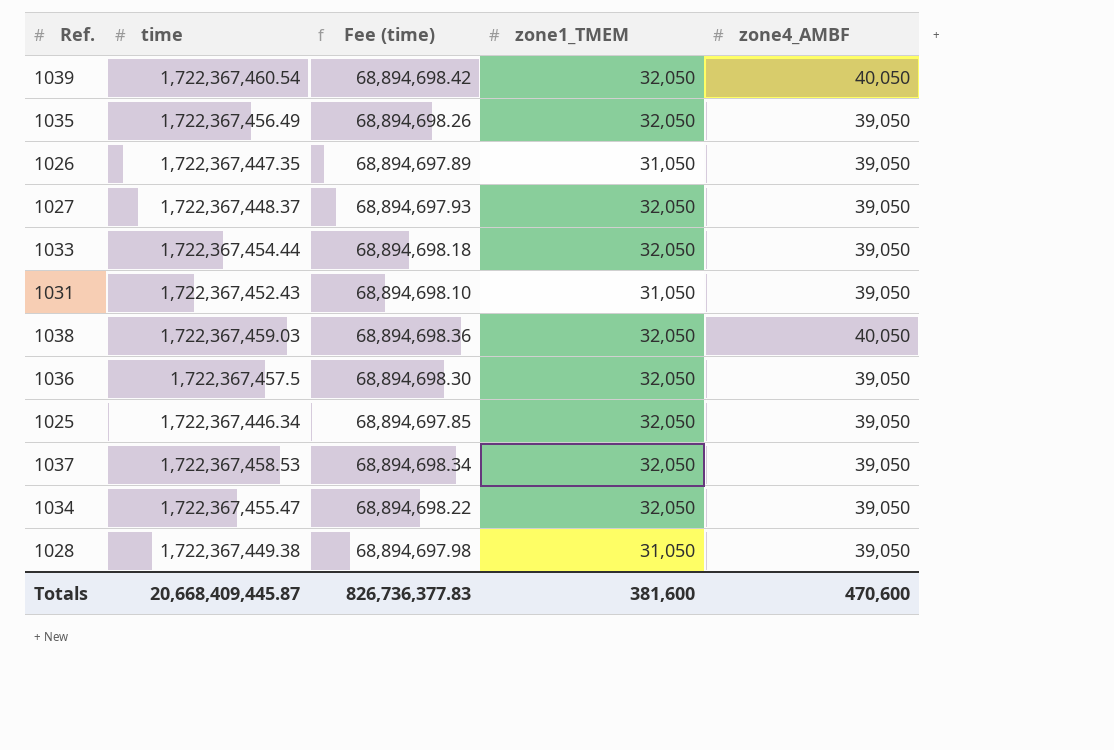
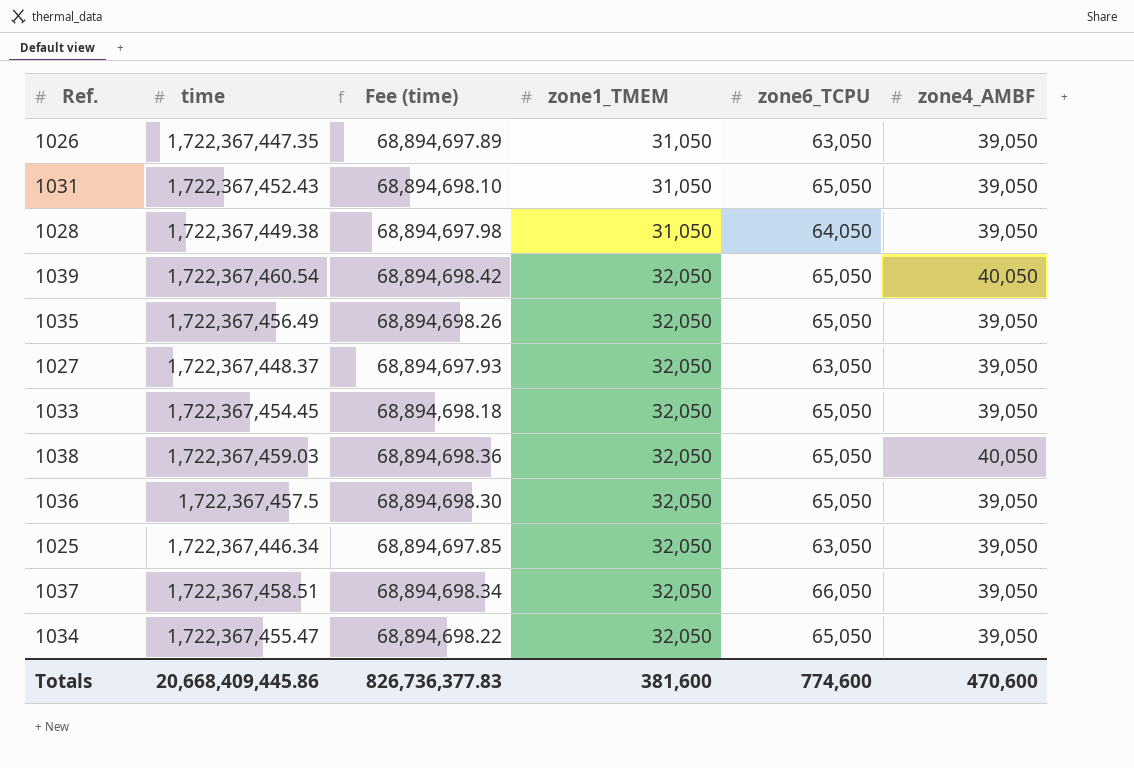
row order: none -> zone1_TMEM ascending
column zone6_TCPU | position: none -> 5
1033 | time: 1,722,367,454.44 -> 1,722,367,454.45
1037 | time: 1,722,367,458.53 -> 1,722,367,458.51
Totals | time: 20,668,409,445.87 -> 20,668,409,445.86

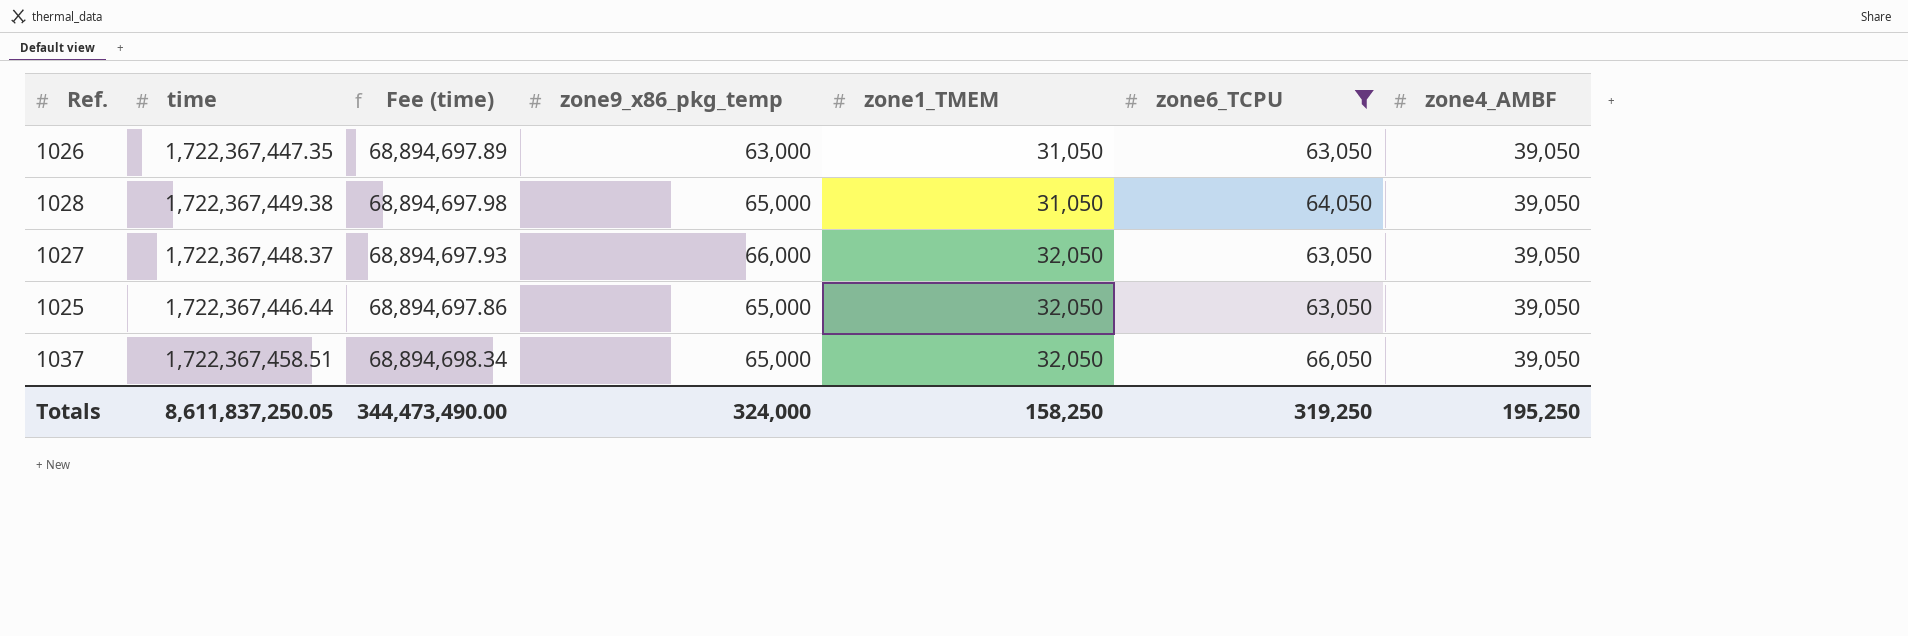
filter: none -> zone6_TCPU != 65,050
column zone9_x86_pkg_temp | position: none -> 4
1025 | time: 1,722,367,446.34 -> 1,722,367,446.44
1025 | Fee (time): 68,894,697.85 -> 68,894,697.86
Totals | time: 20,668,409,445.86 -> 8,611,837,250.05
Totals | Fee (time): 826,736,377.83 -> 344,473,490.00
Totals | zone1_TMEM: 381,600 -> 158,250
Totals | zone6_TCPU: 774,600 -> 319,250
Totals | zone4_AMBF: 470,600 -> 195,250

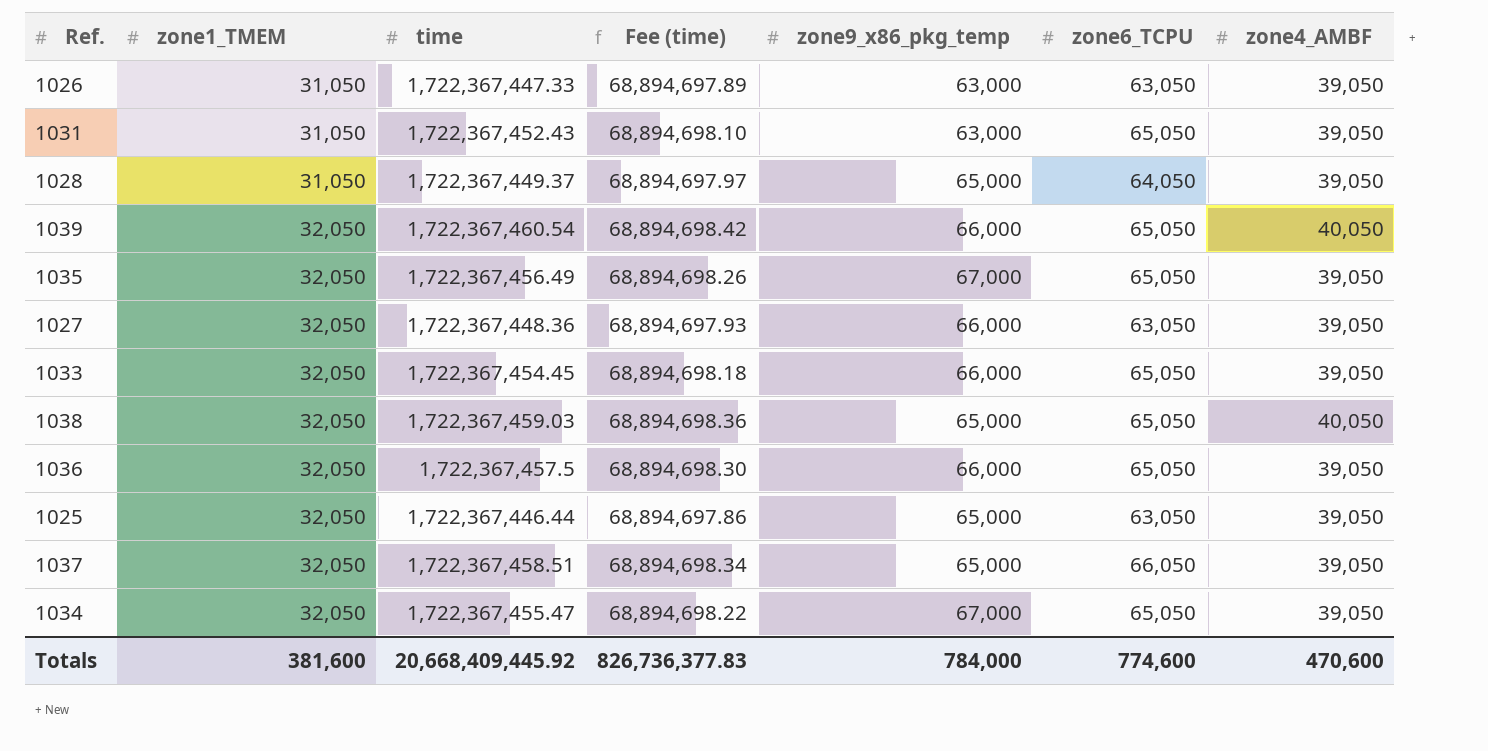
filter: zone6_TCPU != 65,050 -> none
column zone1_TMEM | position: 5 -> 2
1026 | time: 1,722,367,447.35 -> 1,722,367,447.33
1028 | time: 1,722,367,449.38 -> 1,722,367,449.37
1028 | Fee (time): 68,894,697.98 -> 68,894,697.97
1027 | time: 1,722,367,448.37 -> 1,722,367,448.36
Totals | zone1_TMEM: 158,250 -> 381,600
Totals | time: 8,611,837,250.05 -> 20,668,409,445.92
Totals | Fee (time): 344,473,490.00 -> 826,736,377.83
Totals | zone9_x86_pkg_temp: 324,000 -> 784,000
Totals | zone6_TCPU: 319,250 -> 774,600
Totals | zone4_AMBF: 195,250 -> 470,600

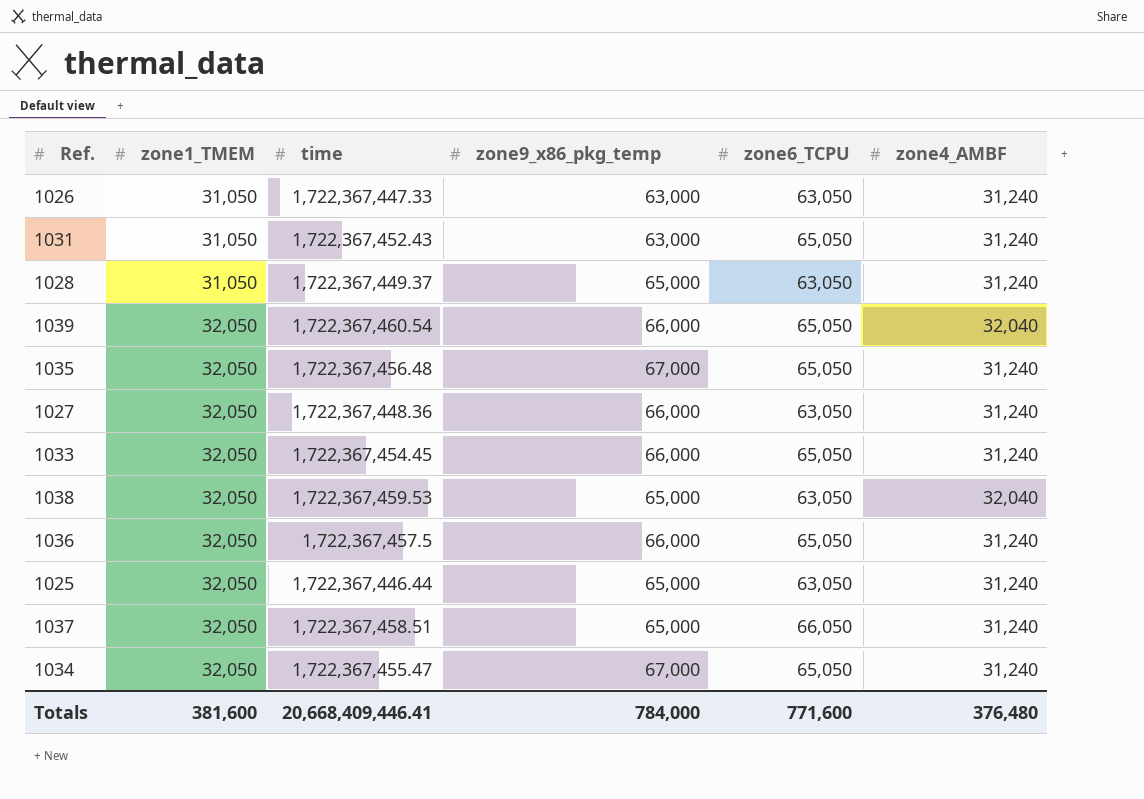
column Fee (time) | formula: [time] * 0.04 -> none
1026 | zone4_AMBF: 39,050 -> 31,240
1031 | zone4_AMBF: 39,050 -> 31,240
1028 | zone6_TCPU: 64,050 -> 63,050
1028 | zone4_AMBF: 39,050 -> 31,240
1039 | zone4_AMBF: 40,050 -> 32,040
1035 | time: 1,722,367,456.49 -> 1,722,367,456.48
1035 | zone4_AMBF: 39,050 -> 31,240
1027 | zone4_AMBF: 39,050 -> 31,240
1033 | zone4_AMBF: 39,050 -> 31,240
1038 | time: 1,722,367,459.03 -> 1,722,367,459.53
1038 | zone6_TCPU: 65,050 -> 63,050
1038 | zone4_AMBF: 40,050 -> 32,040
1036 | zone4_AMBF: 39,050 -> 31,240
1025 | zone4_AMBF: 39,050 -> 31,240
1037 | zone4_AMBF: 39,050 -> 31,240
1034 | zone4_AMBF: 39,050 -> 31,240
Totals | time: 20,668,409,445.92 -> 20,668,409,446.41
Totals | zone6_TCPU: 774,600 -> 771,600
Totals | zone4_AMBF: 470,600 -> 376,480

